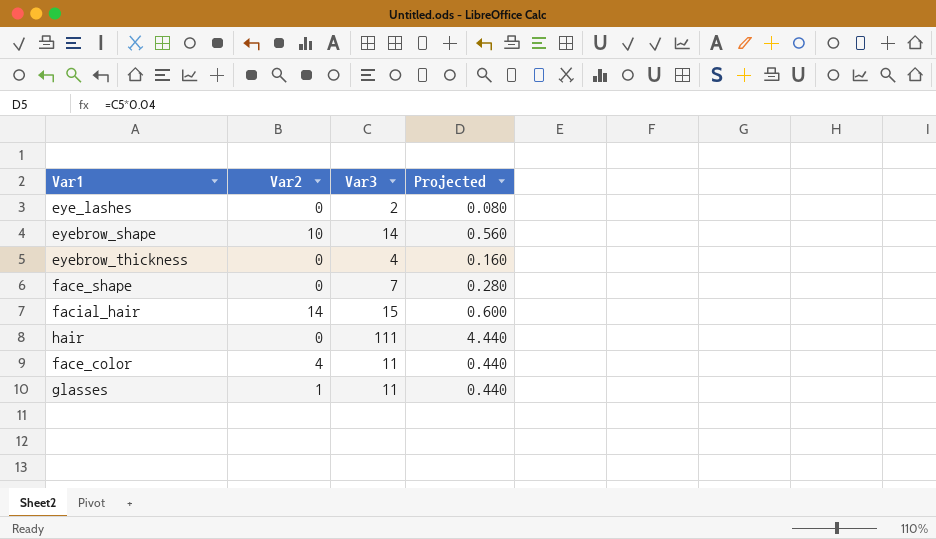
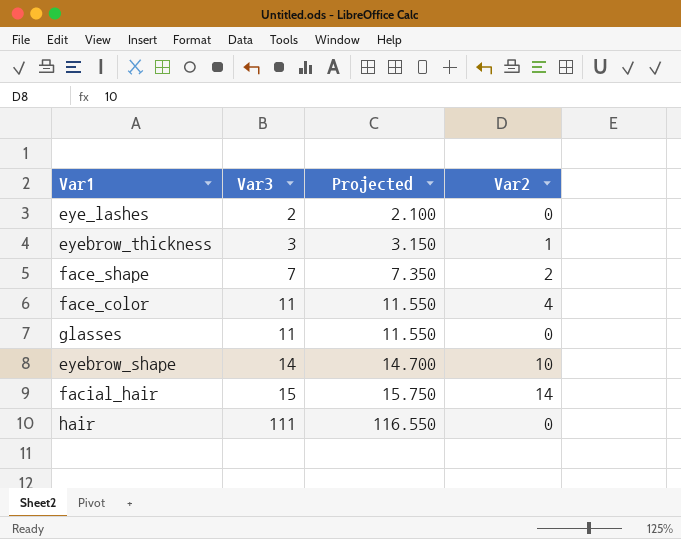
row order: none -> Var3 ascending
column Projected | formula: [Var3] * 0.04 -> [Var3] * 1.05
column Var2 | position: 2 -> 4
eyebrow_thickness | Var3: 4 -> 3
eyebrow_thickness | Var2: 0 -> 1
face_shape | Var2: 0 -> 2
glasses | Var2: 1 -> 0

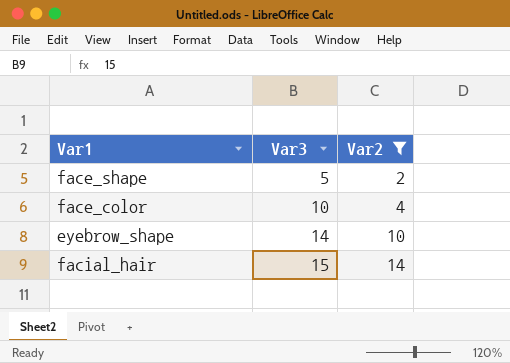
filter: none -> Var2 >= 2
column Projected | formula: [Var3] * 1.05 -> none
face_shape | Var3: 7 -> 5
face_color | Var3: 11 -> 10

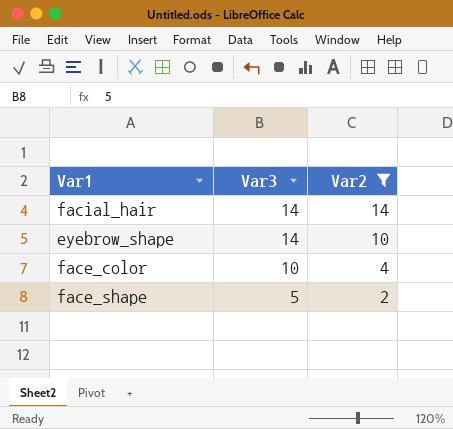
row order: Var3 ascending -> Var3 descending
facial_hair | Var3: 15 -> 14

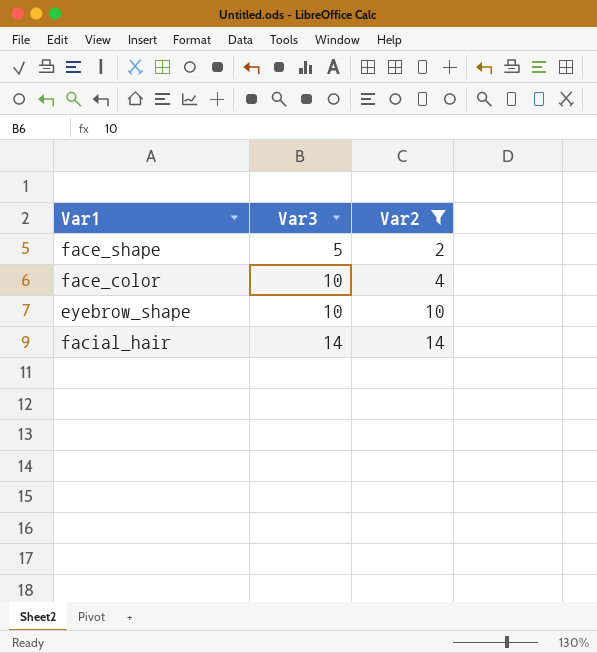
row order: Var3 descending -> Var3 ascending
eyebrow_shape | Var3: 14 -> 10

